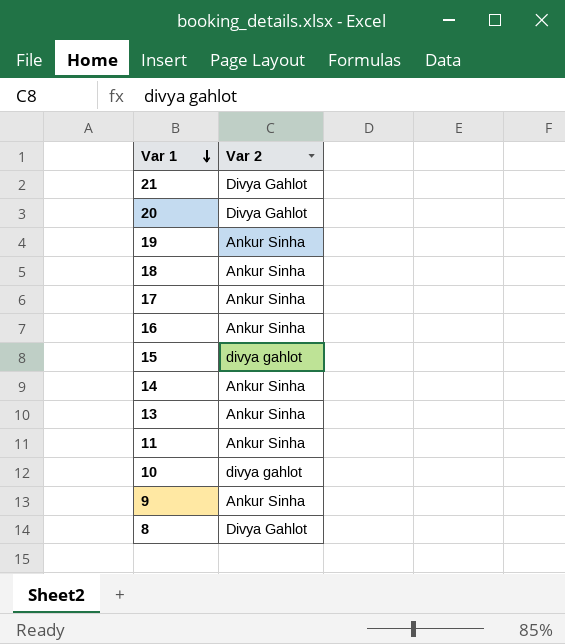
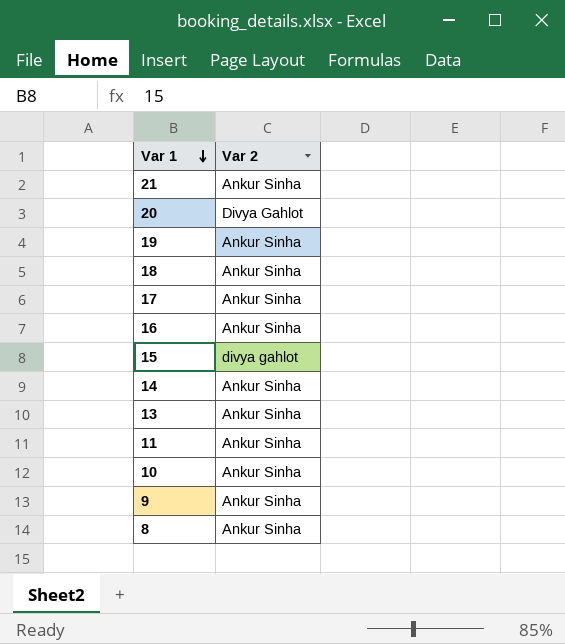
21 | Var 2: Divya Gahlot -> Ankur Sinha
10 | Var 2: divya gahlot -> Ankur Sinha
8 | Var 2: Divya Gahlot -> Ankur Sinha

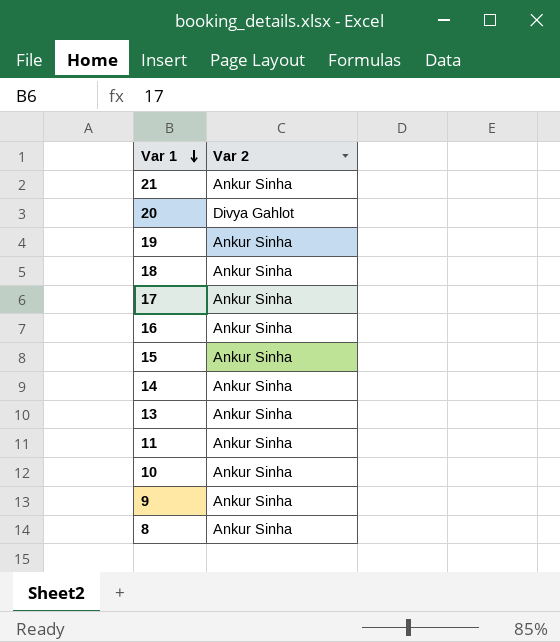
15 | Var 2: divya gahlot -> Ankur Sinha

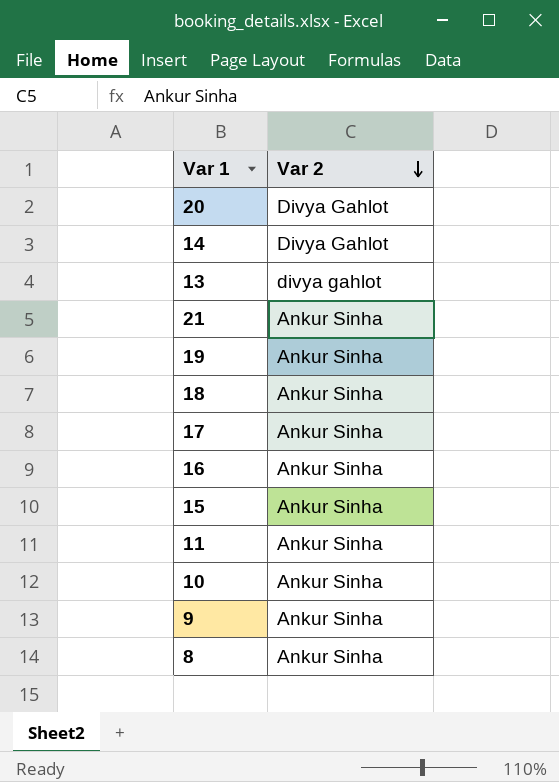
row order: Var 1 descending -> Var 2 descending
14 | Var 2: Ankur Sinha -> Divya Gahlot
13 | Var 2: Ankur Sinha -> divya gahlot

